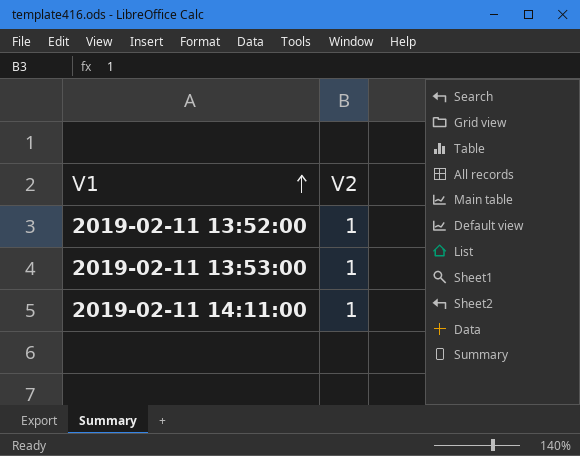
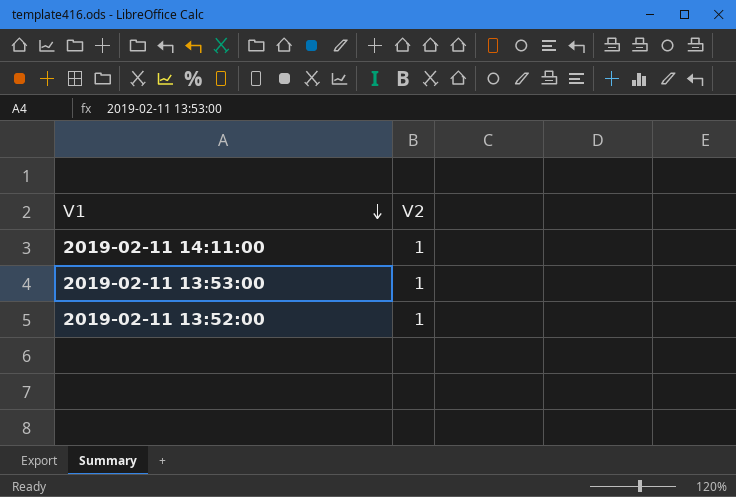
row order: V1 ascending -> V1 descending

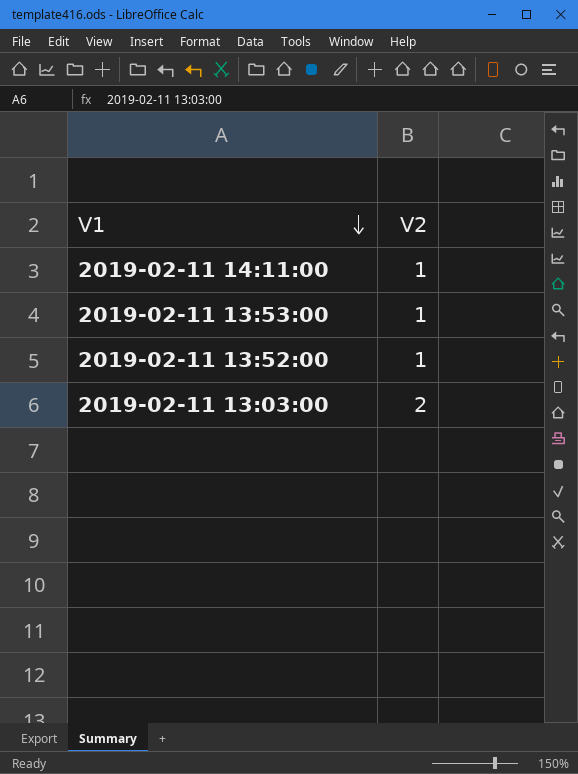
row 2019-02-11 13:03:00: none -> 2

